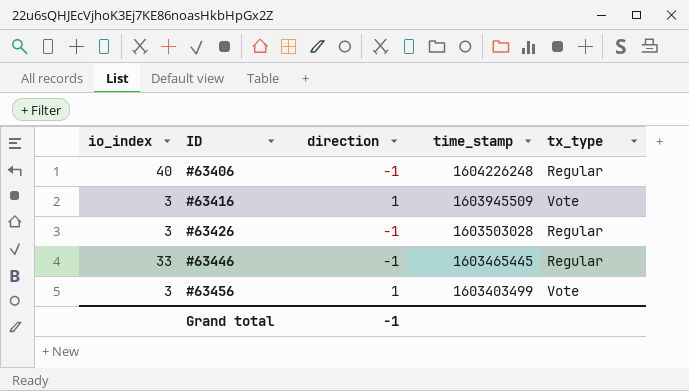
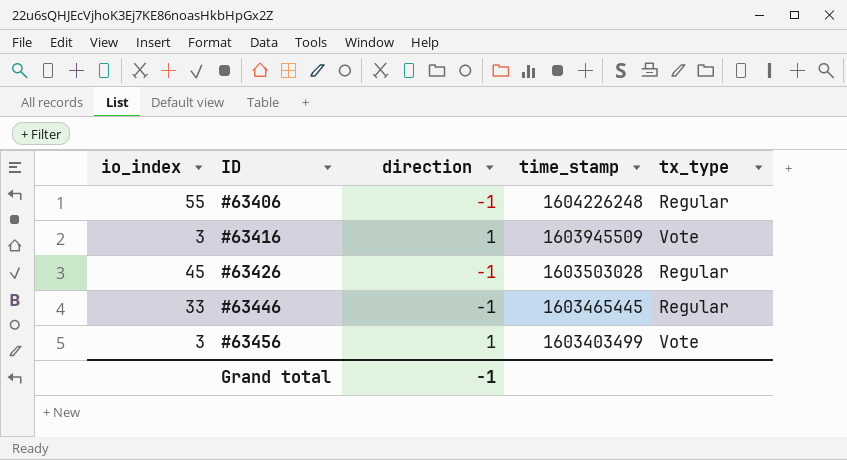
#63406 | io_index: 40 -> 55
#63426 | io_index: 3 -> 45

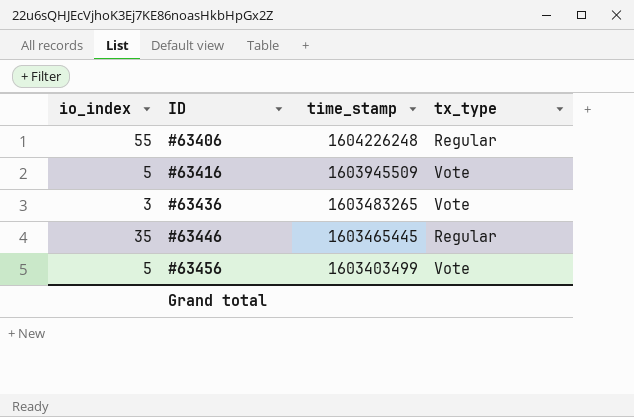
column direction | position: 3 -> none
row #63426: 45 | -1 | 1603503028 | Regular -> none
#63416 | io_index: 3 -> 5
row #63436: none -> 3 | 1603483265 | Vote
#63446 | io_index: 33 -> 35
#63456 | io_index: 3 -> 5

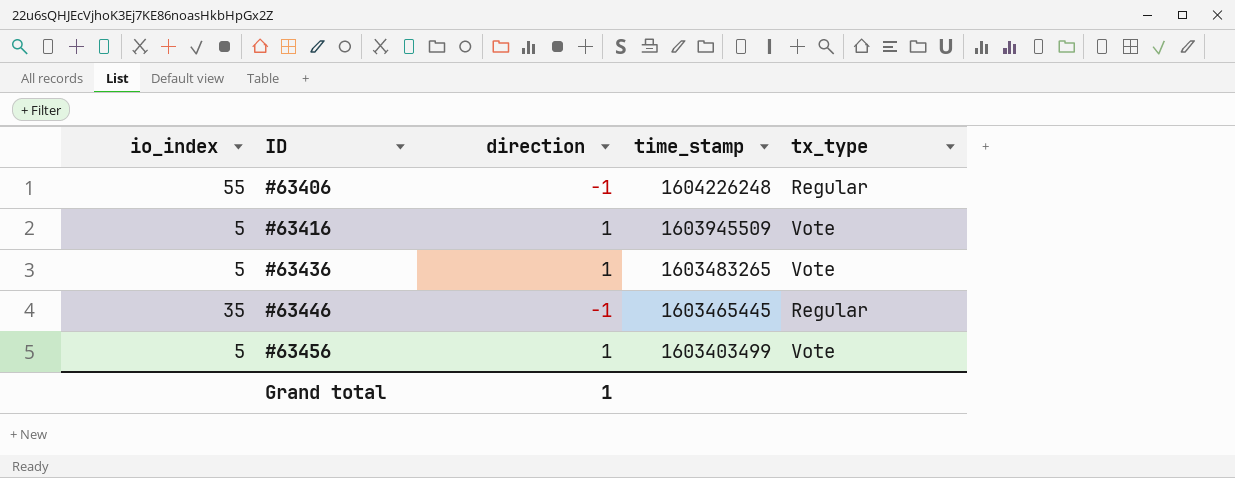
column direction | position: none -> 3
#63436 | io_index: 3 -> 5

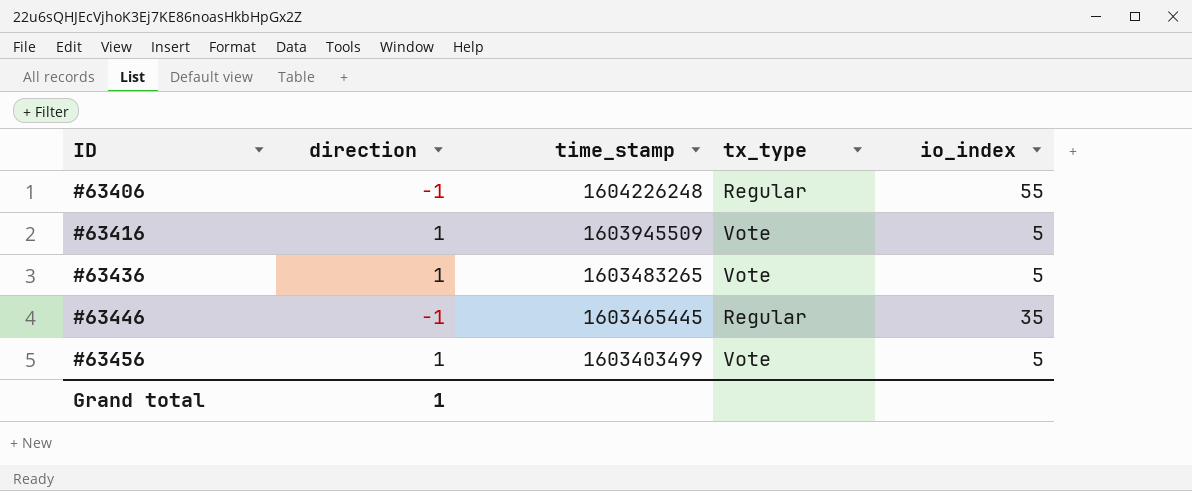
column io_index | position: 1 -> 5

